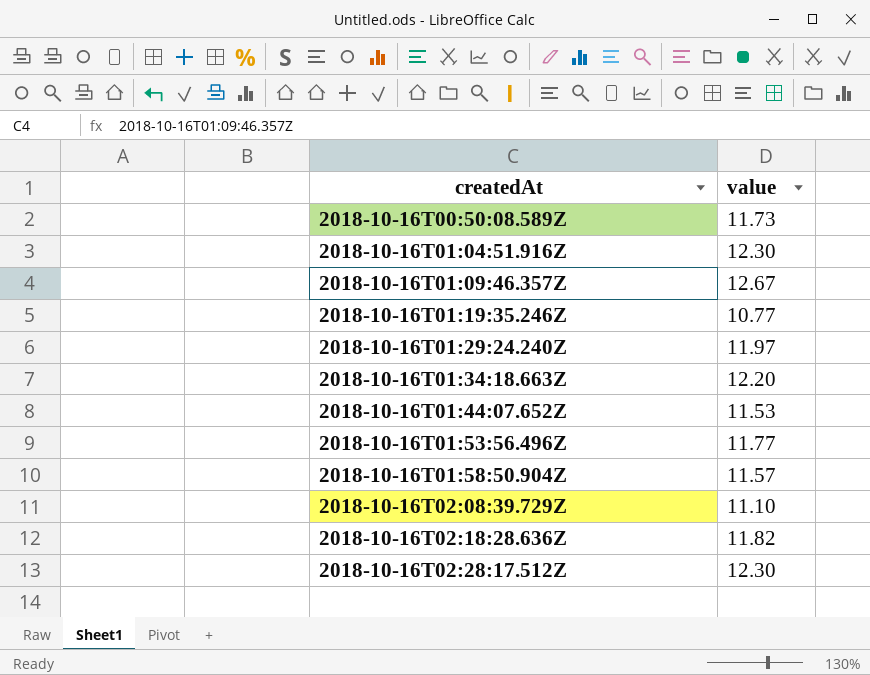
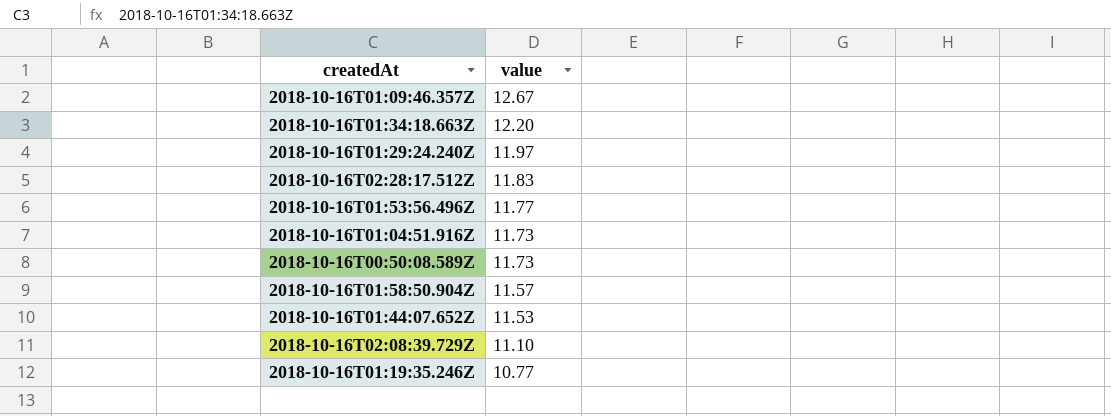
row order: createdAt ascending -> value descending
row 2018-10-16T02:18:28.636Z: 11.82 -> none
2018-10-16T02:28:17.512Z | value: 12.30 -> 11.83
2018-10-16T01:04:51.916Z | value: 12.30 -> 11.73

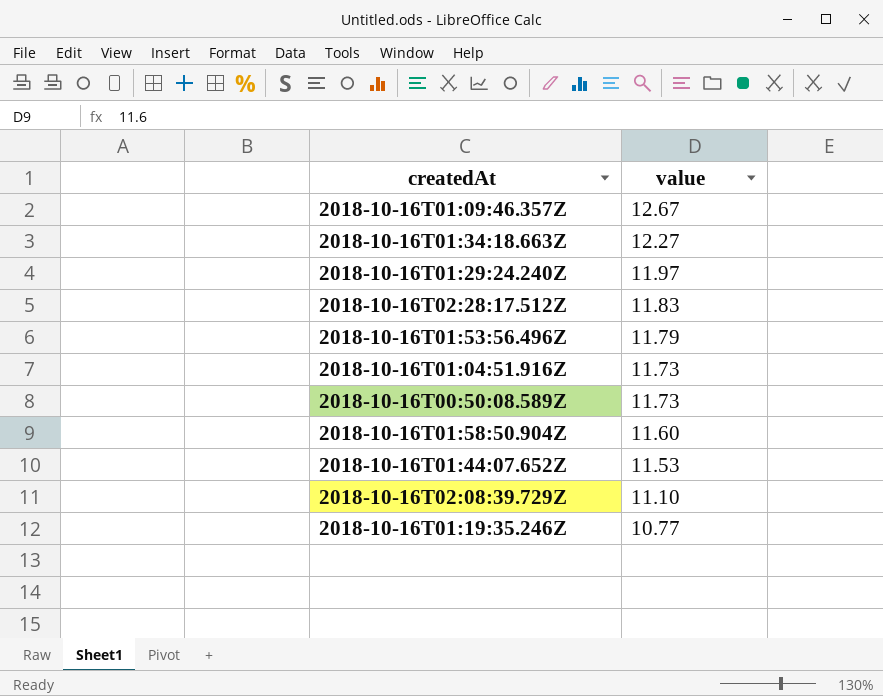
2018-10-16T01:34:18.663Z | value: 12.20 -> 12.27
2018-10-16T01:53:56.496Z | value: 11.77 -> 11.79
2018-10-16T01:58:50.904Z | value: 11.57 -> 11.60

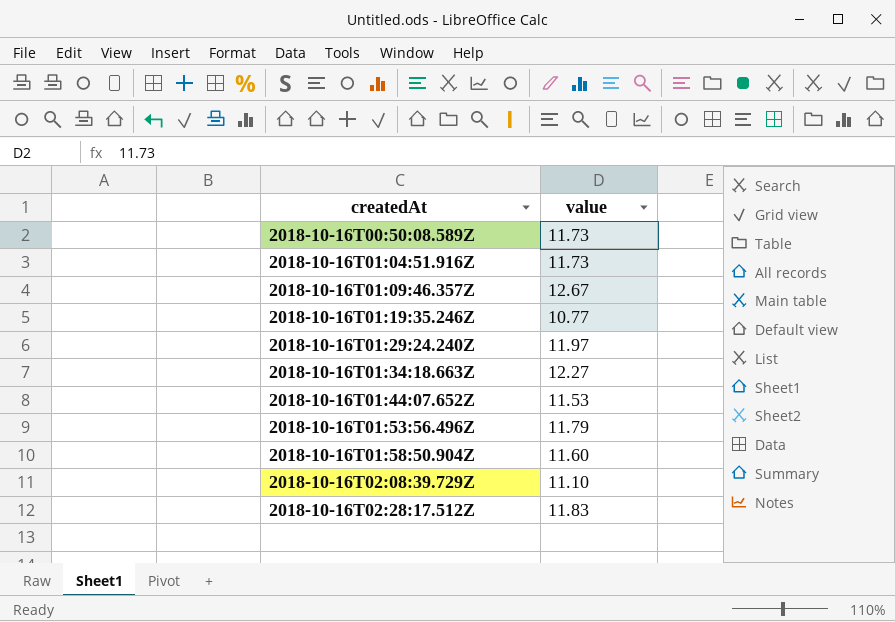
row order: value descending -> createdAt ascending

